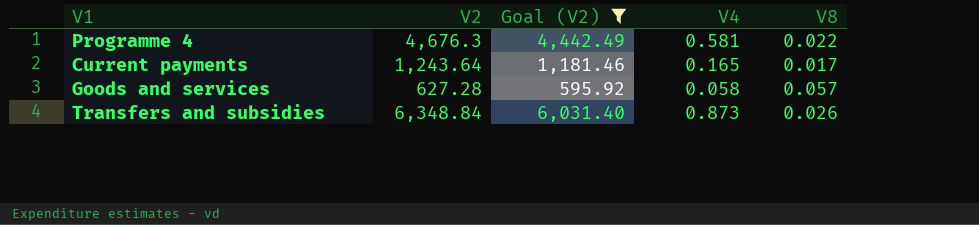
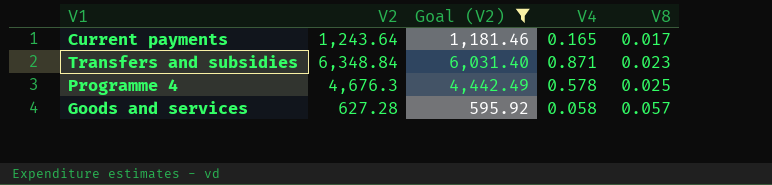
row order: none -> V8 ascending
Transfers and subsidies | V4: 0.873 -> 0.871
Transfers and subsidies | V8: 0.026 -> 0.023
Programme 4 | V4: 0.581 -> 0.578
Programme 4 | V8: 0.022 -> 0.025

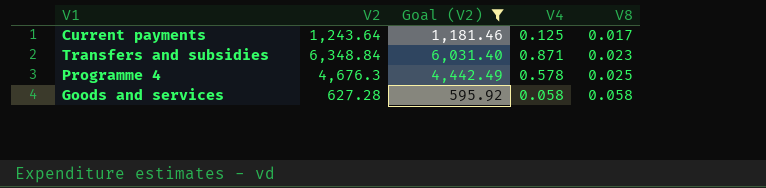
Current payments | V4: 0.165 -> 0.125
Goods and services | V8: 0.057 -> 0.058

